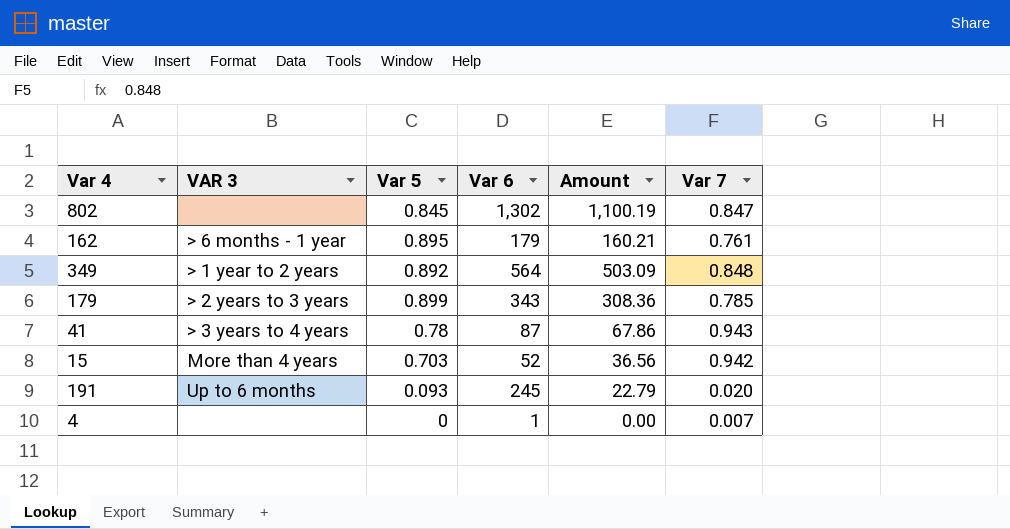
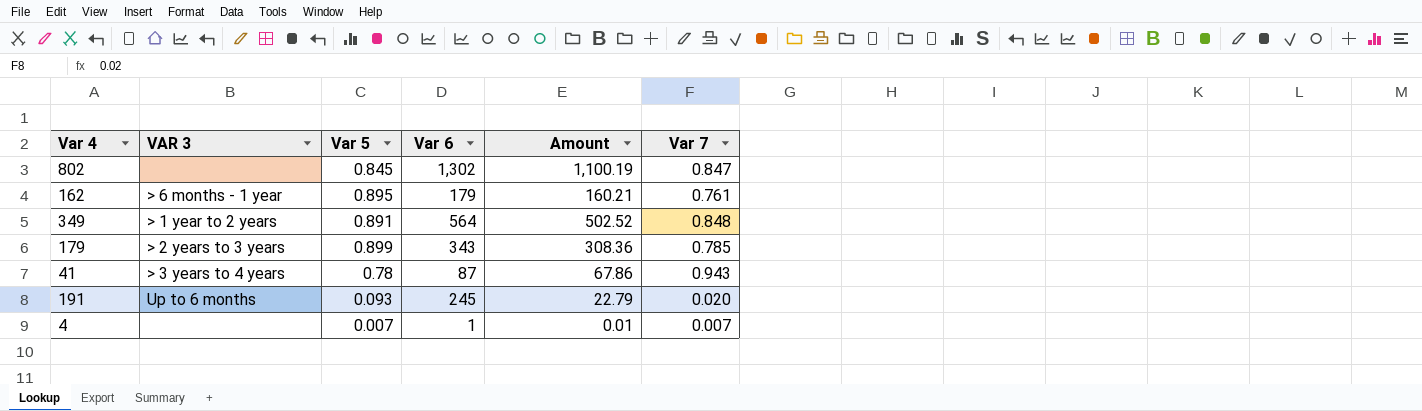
row 15: More than 4 years | 0.703 | 52 | 36.56 | 0.942 -> none
349 | Var 5: 0.892 -> 0.891
349 | Amount: 503.09 -> 502.52
4 | Var 5: 0 -> 0.007
4 | Amount: 0.00 -> 0.01

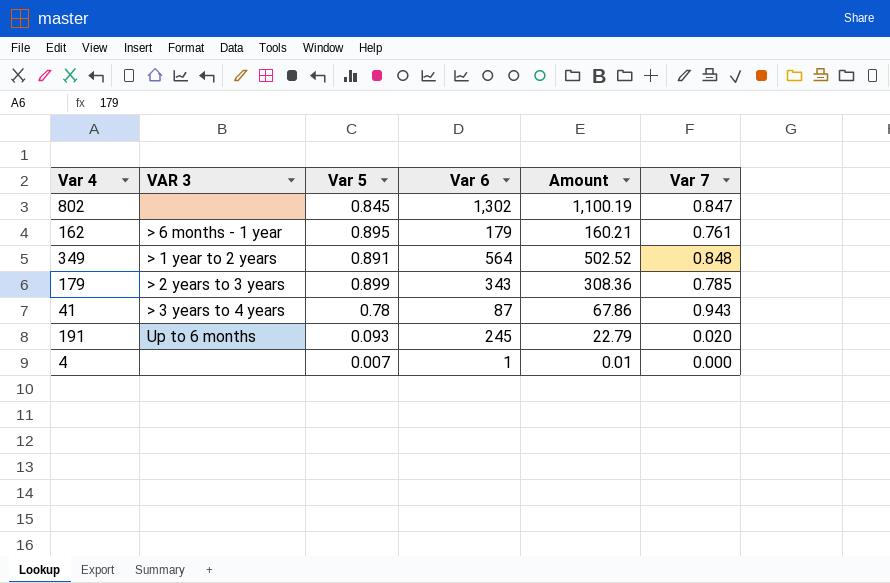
4 | Var 7: 0.007 -> 0.000

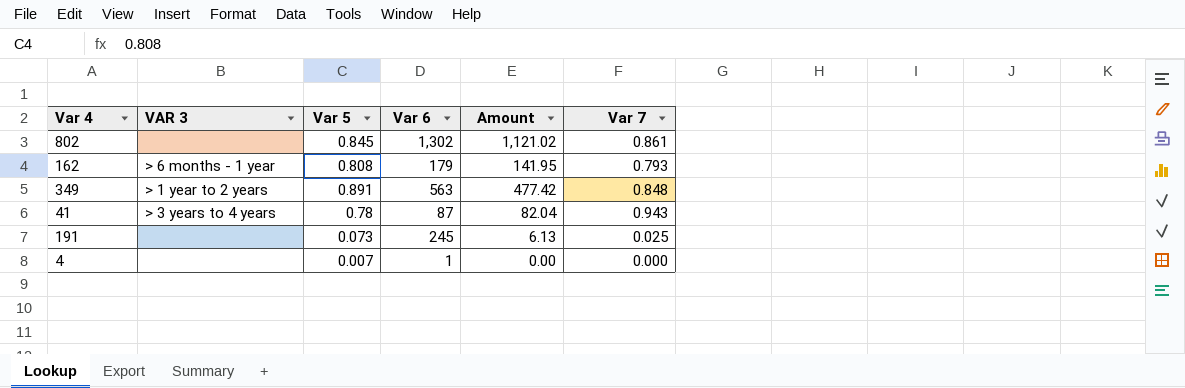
column Amount | formula: [Var 5] * [Var 6] -> [Var 6] * [Var 7]
row 179: > 2 years to 3 years | 0.899 | 343 | 308.36 | 0.785 -> none
802 | Var 7: 0.847 -> 0.861
162 | Var 5: 0.895 -> 0.808
162 | Var 7: 0.761 -> 0.793
349 | Var 6: 564 -> 563
191 | VAR 3: Up to 6 months -> none
191 | Var 5: 0.093 -> 0.073
191 | Var 7: 0.020 -> 0.025

